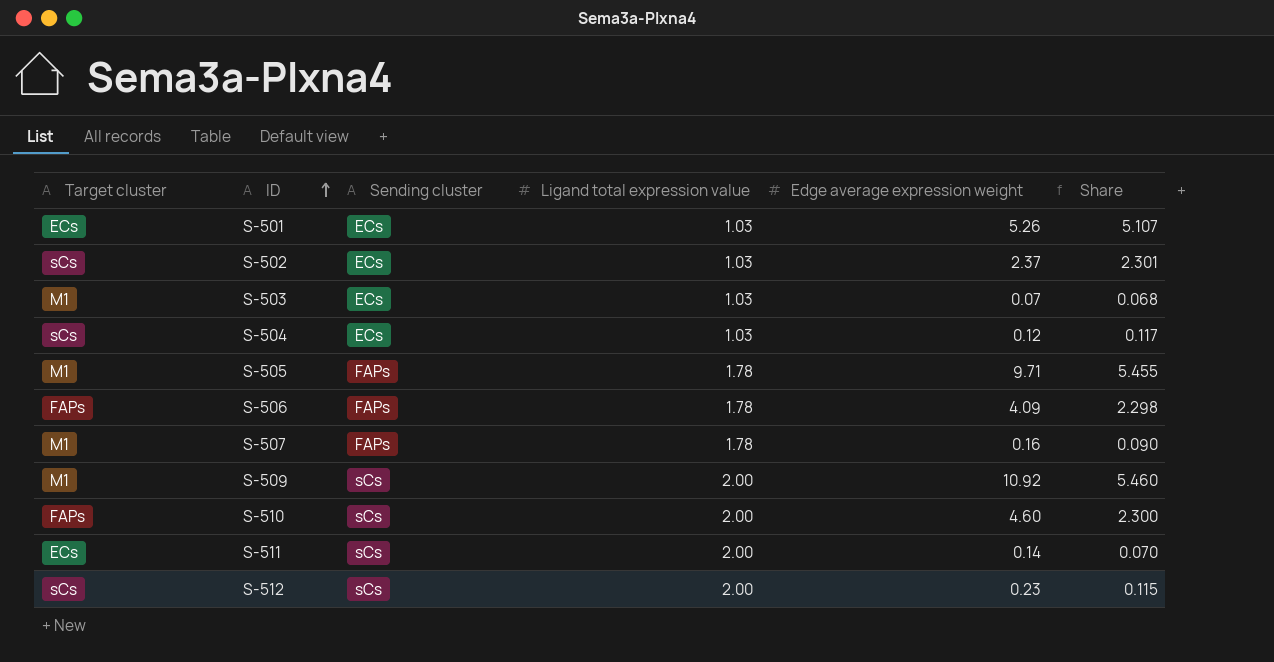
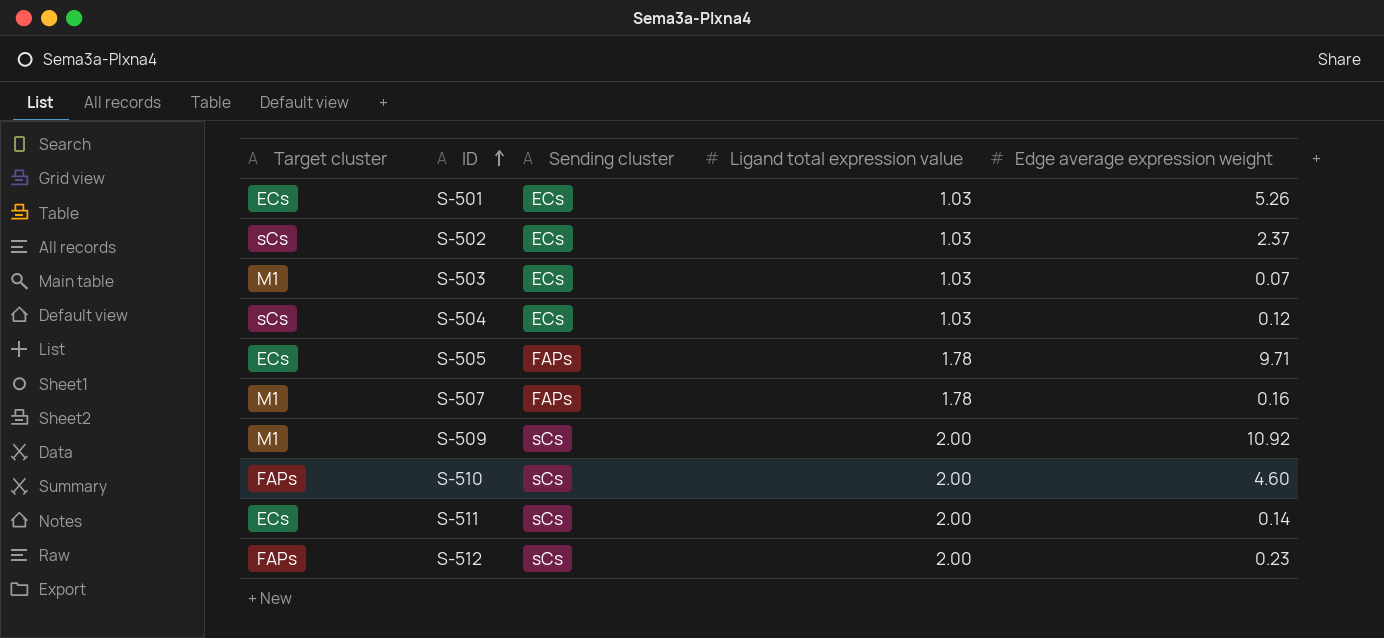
column Share | formula: [Edge average expression weight] / [Ligand total expression value] -> none
row S-506: FAPs | FAPs | 1.78 | 4.09 | 2.298 -> none
S-505 | Target cluster: M1 -> ECs
S-512 | Target cluster: sCs -> FAPs

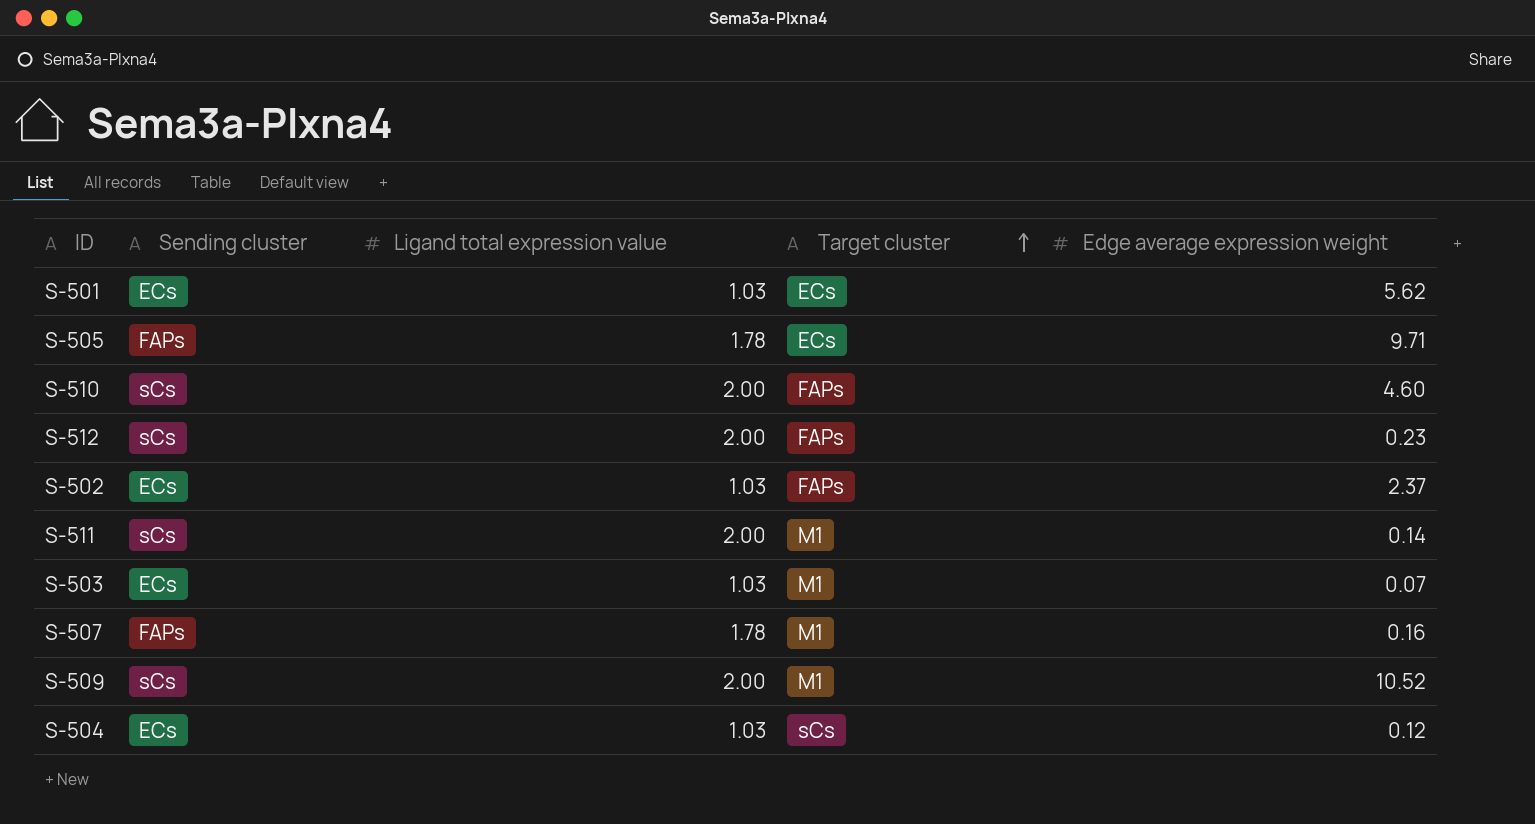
row order: ID ascending -> Target cluster ascending
column Target cluster | position: 1 -> 4
S-501 | Edge average expression weight: 5.26 -> 5.62
S-502 | Target cluster: sCs -> FAPs
S-511 | Target cluster: ECs -> M1
S-509 | Edge average expression weight: 10.92 -> 10.52

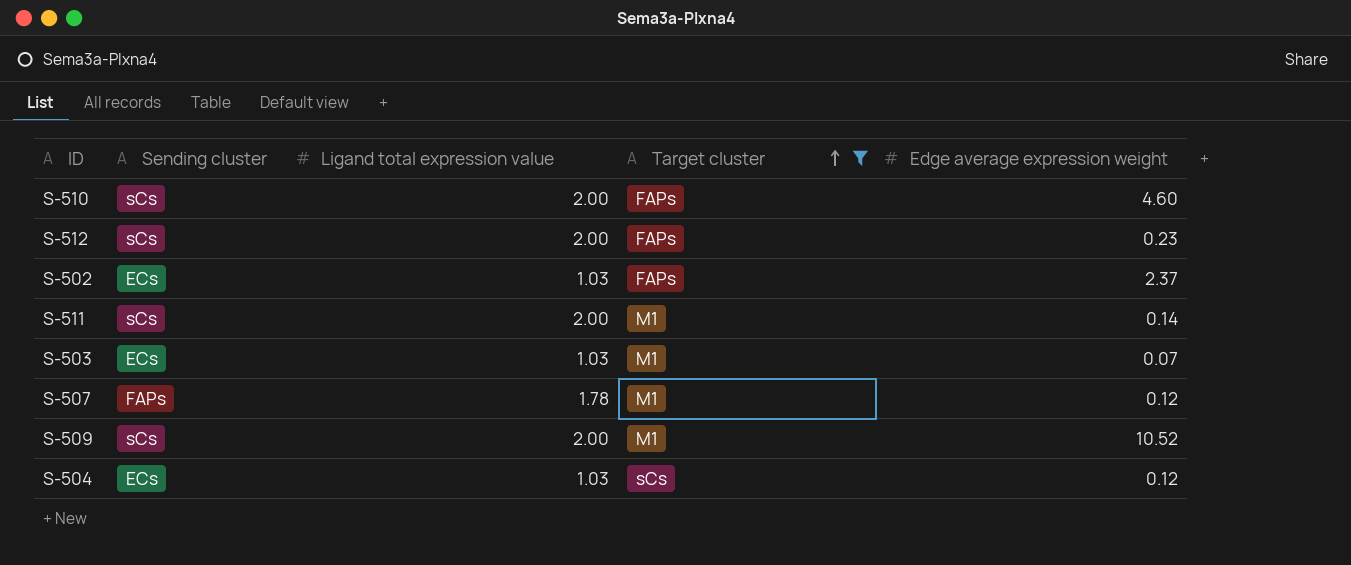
filter: none -> Target cluster != ECs
S-507 | Edge average expression weight: 0.16 -> 0.12

